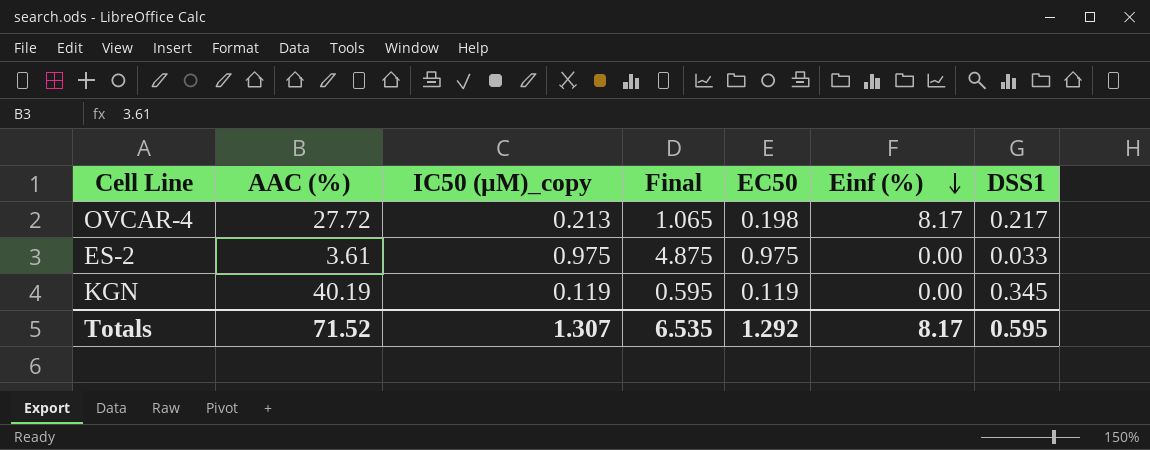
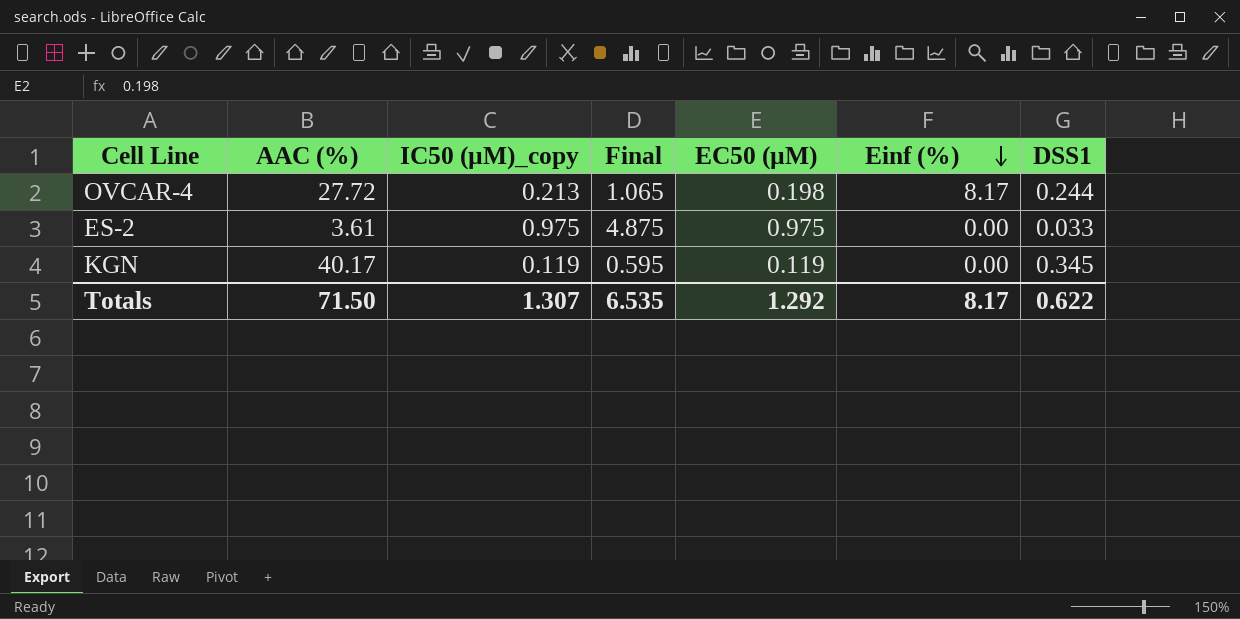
column name: EC50 -> EC50 (µM)
OVCAR-4 | DSS1: 0.217 -> 0.244
KGN | AAC (%): 40.19 -> 40.17
Totals | AAC (%): 71.52 -> 71.50
Totals | DSS1: 0.595 -> 0.622

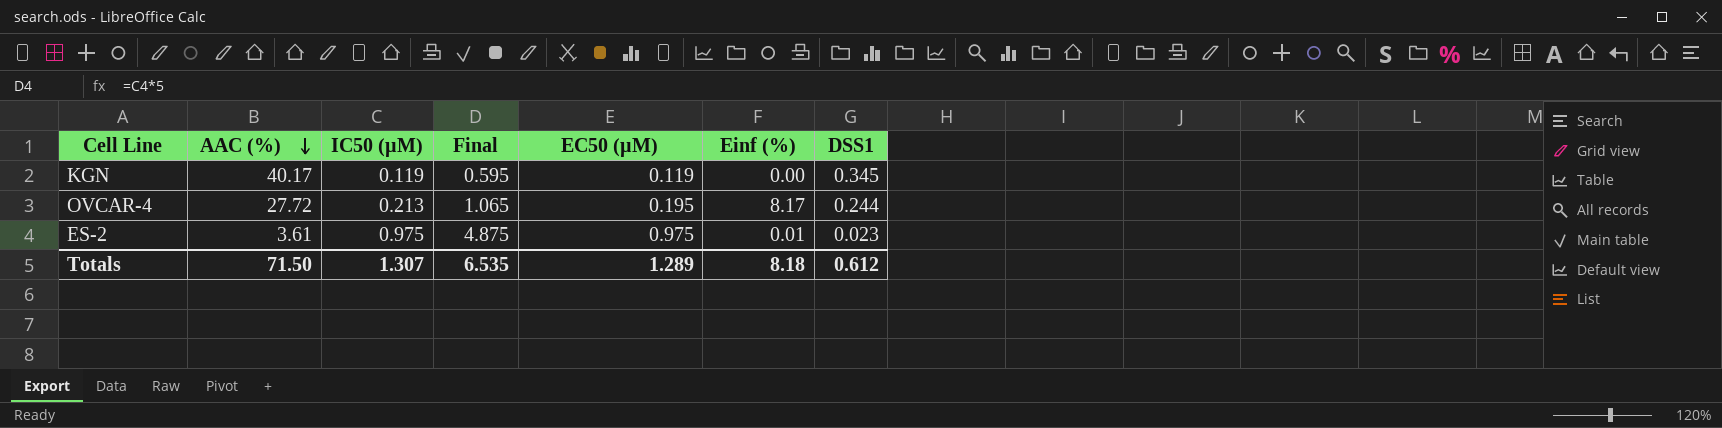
row order: Einf (%) descending -> AAC (%) descending
column name: IC50 (µM)_copy -> IC50 (µM)
OVCAR-4 | EC50 (µM): 0.198 -> 0.195
ES-2 | Einf (%): 0.00 -> 0.01
ES-2 | DSS1: 0.033 -> 0.023
Totals | EC50 (µM): 1.292 -> 1.289
Totals | Einf (%): 8.17 -> 8.18
Totals | DSS1: 0.622 -> 0.612

